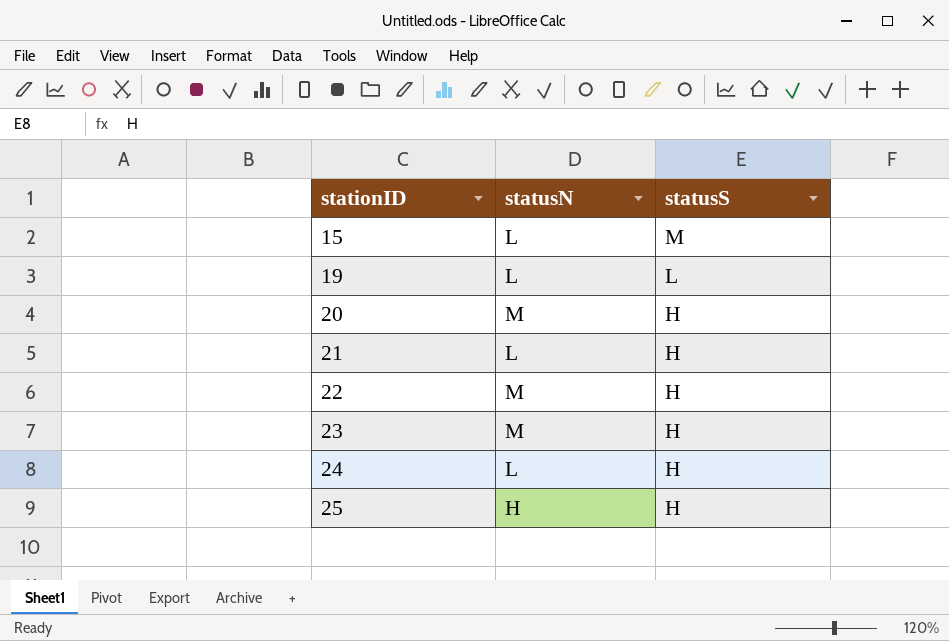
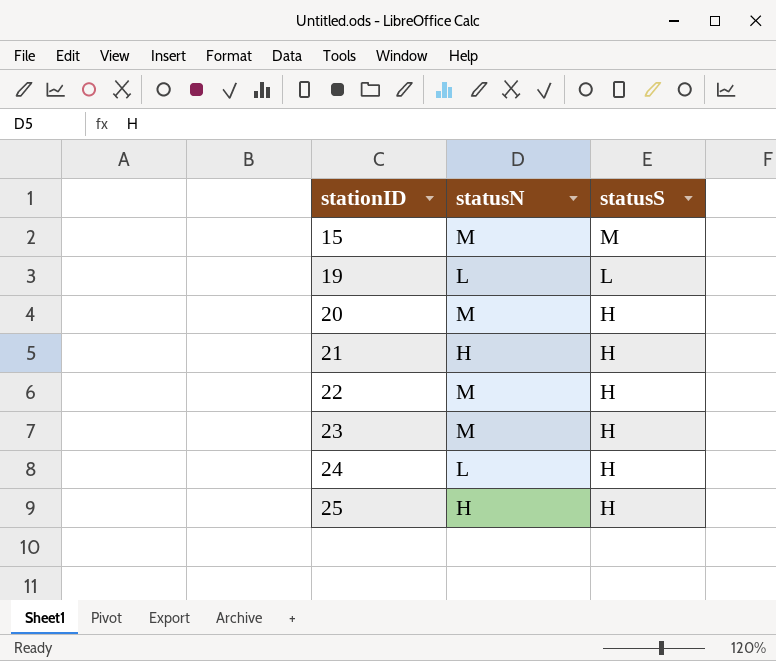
15 | statusN: L -> M
21 | statusN: L -> H

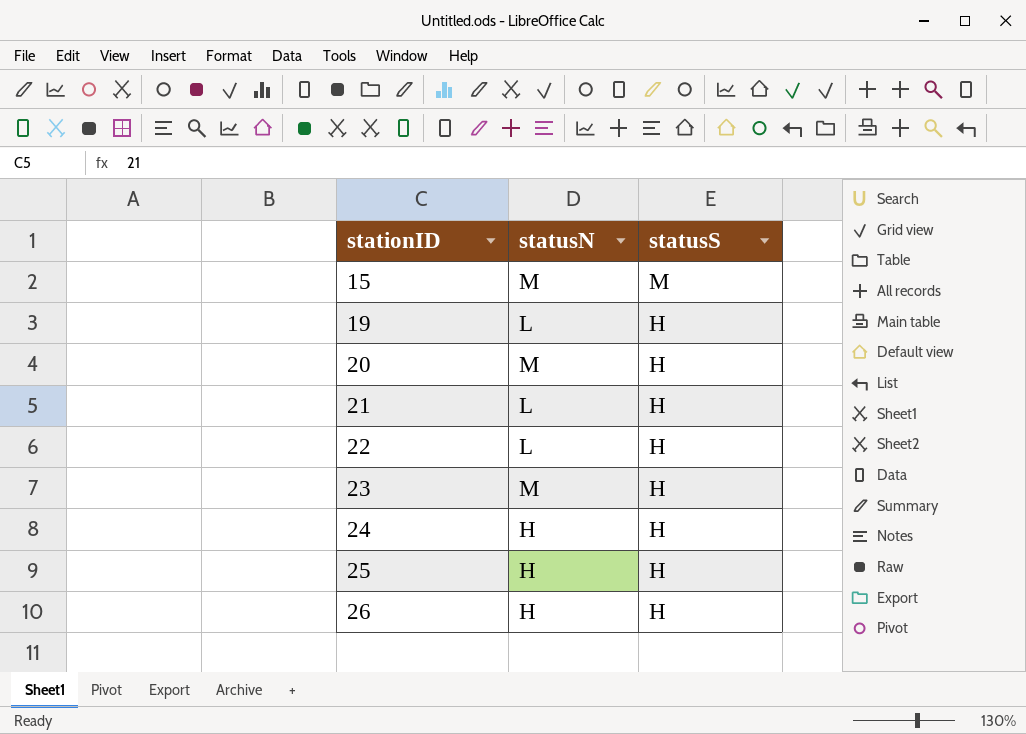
19 | statusS: L -> H
21 | statusN: H -> L
22 | statusN: M -> L
24 | statusN: L -> H
row 26: none -> H | H

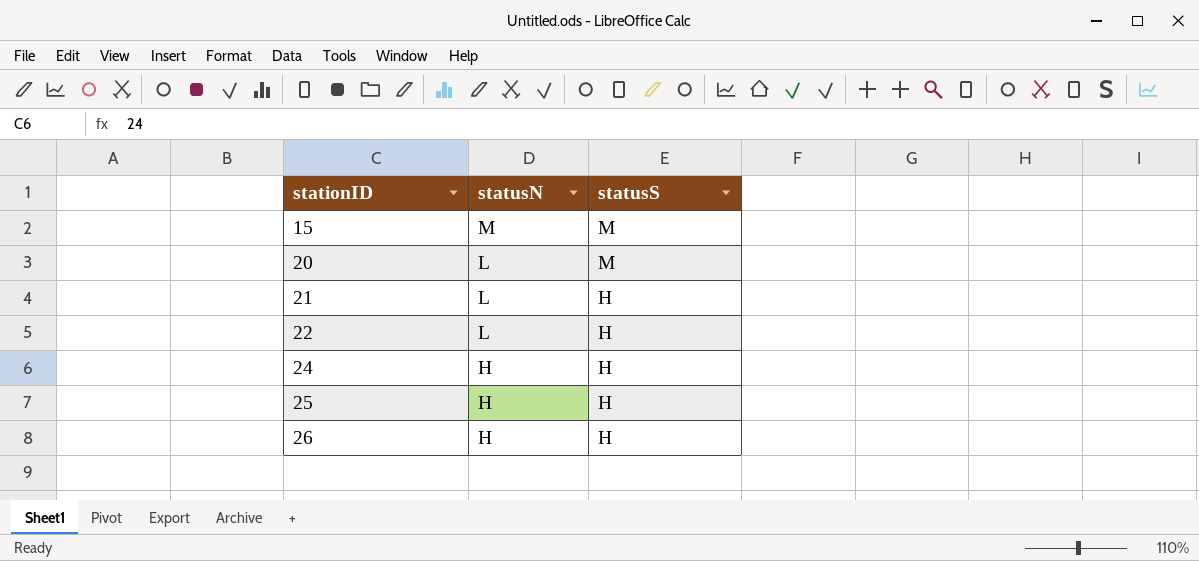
row 19: L | H -> none
row 23: M | H -> none
20 | statusN: M -> L
20 | statusS: H -> M

